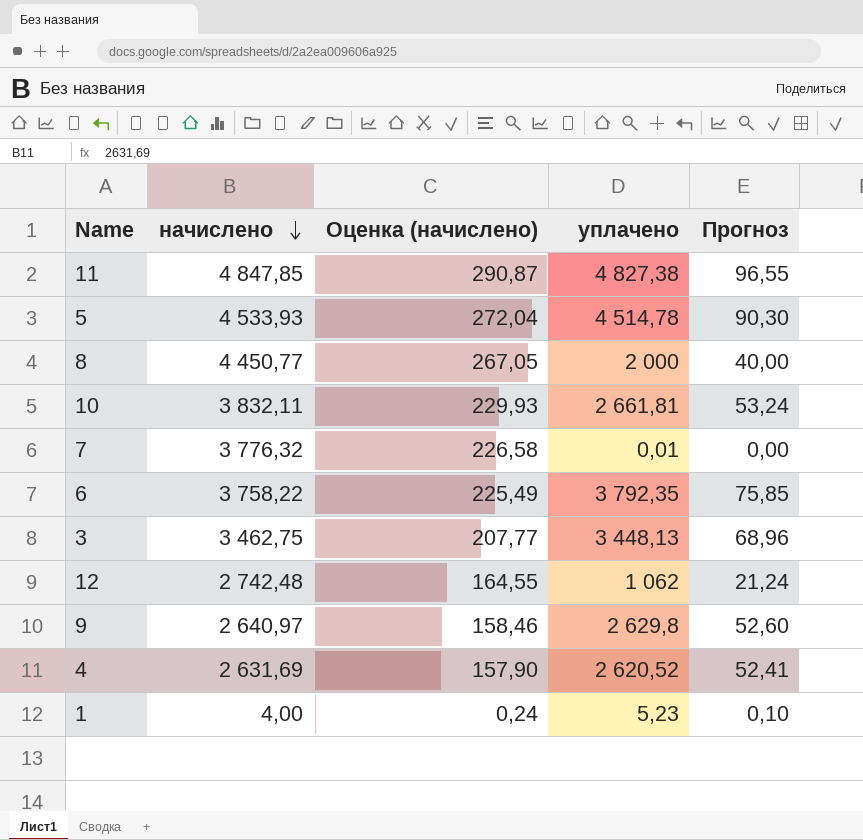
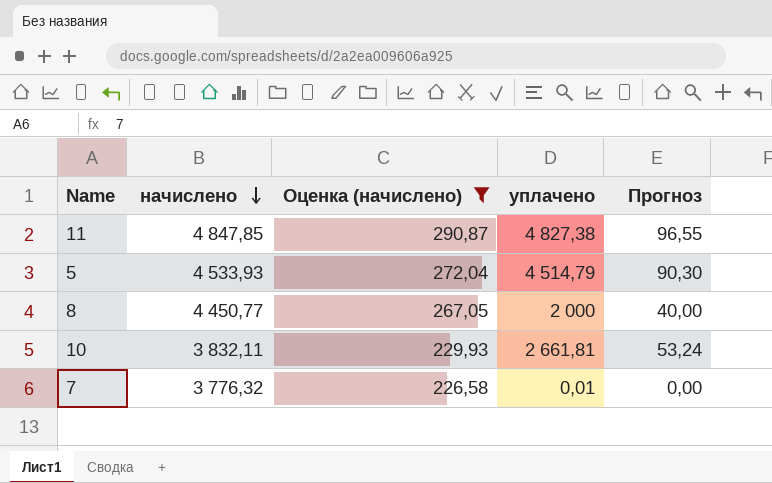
filter: none -> Оценка (начислено) >= 226,58
5 | уплачено: 4 514,78 -> 4 514,79

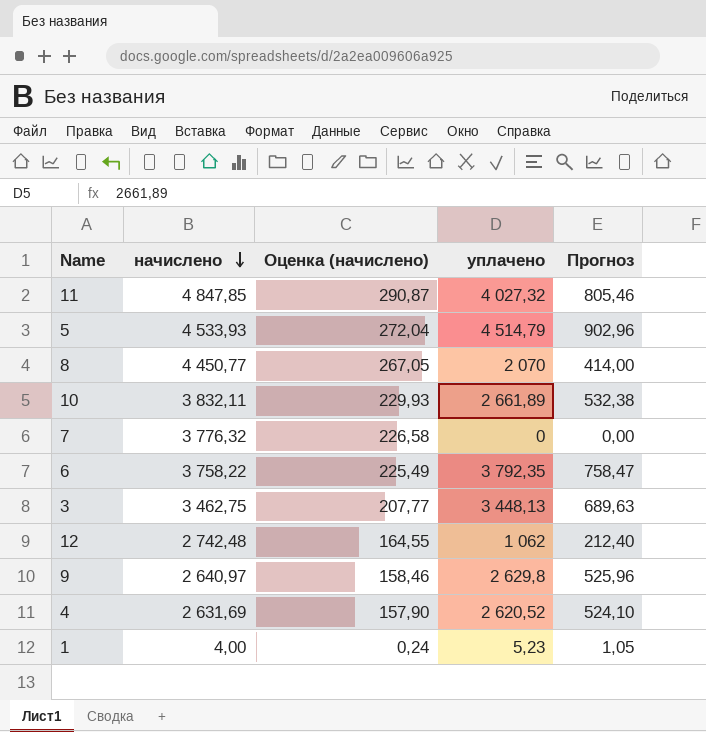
filter: Оценка (начислено) >= 226,58 -> none
column Прогноз | formula: [уплачено] * 0,02 -> [уплачено] * 0,2
11 | уплачено: 4 827,38 -> 4 027,32
8 | уплачено: 2 000 -> 2 070
10 | уплачено: 2 661,81 -> 2 661,89
7 | уплачено: 0,01 -> 0

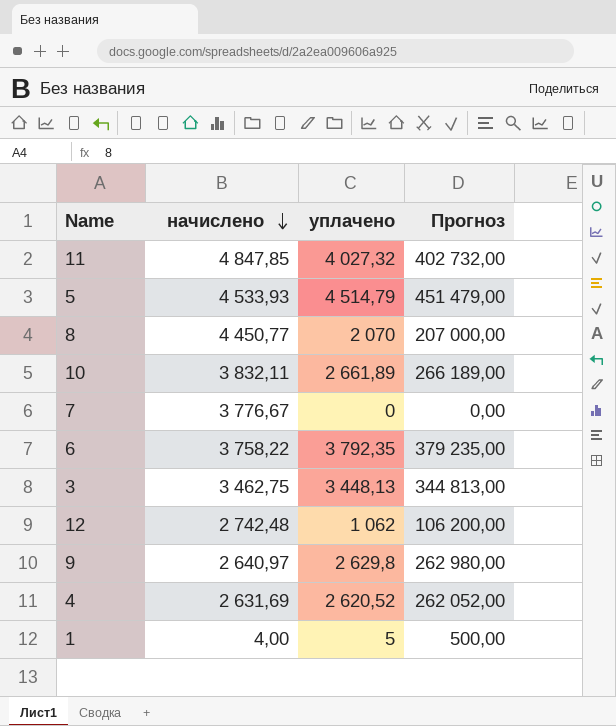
column Оценка (начислено) | formula: [начислено] * 0,06 -> none
column Прогноз | formula: [уплачено] * 0,2 -> [уплачено] * 100
7 | начислено: 3 776,32 -> 3 776,67
1 | уплачено: 5,23 -> 5

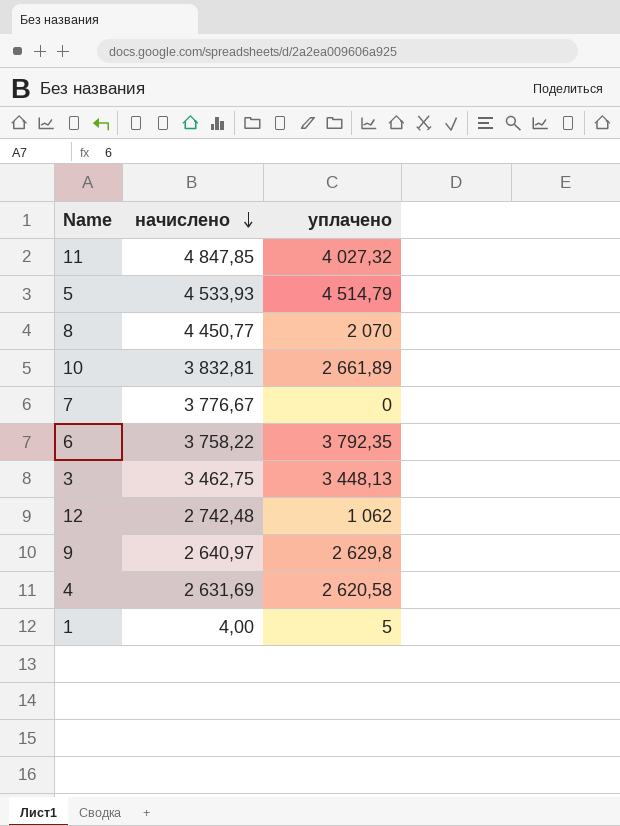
column Прогноз | formula: [уплачено] * 100 -> none
10 | начислено: 3 832,11 -> 3 832,81
4 | уплачено: 2 620,52 -> 2 620,58

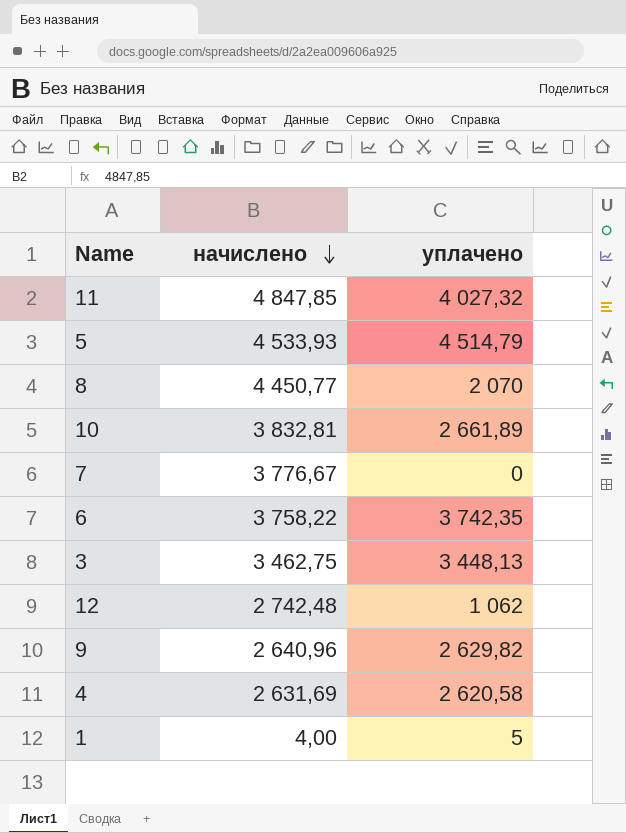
6 | уплачено: 3 792,35 -> 3 742,35
9 | начислено: 2 640,97 -> 2 640,96
9 | уплачено: 2 629,8 -> 2 629,82

